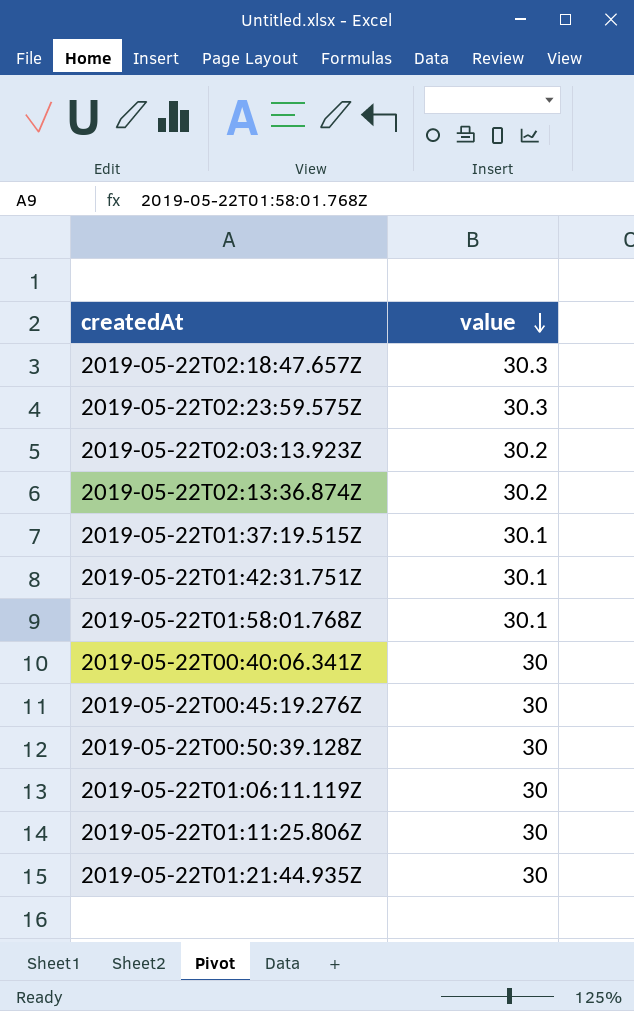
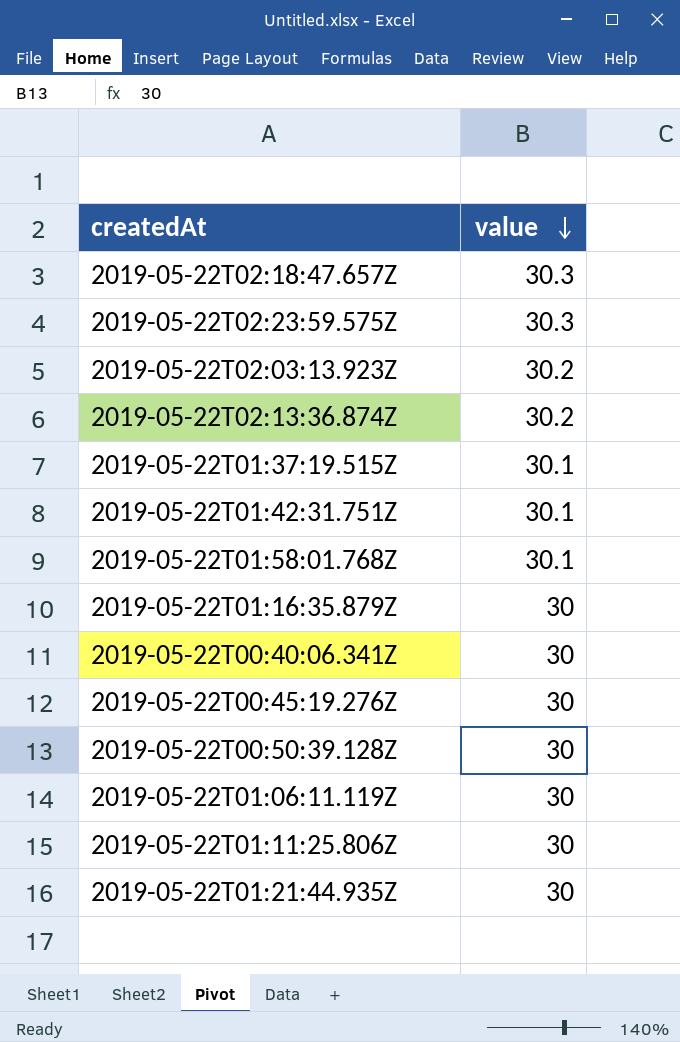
row 2019-05-22T01:16:35.879Z: none -> 30

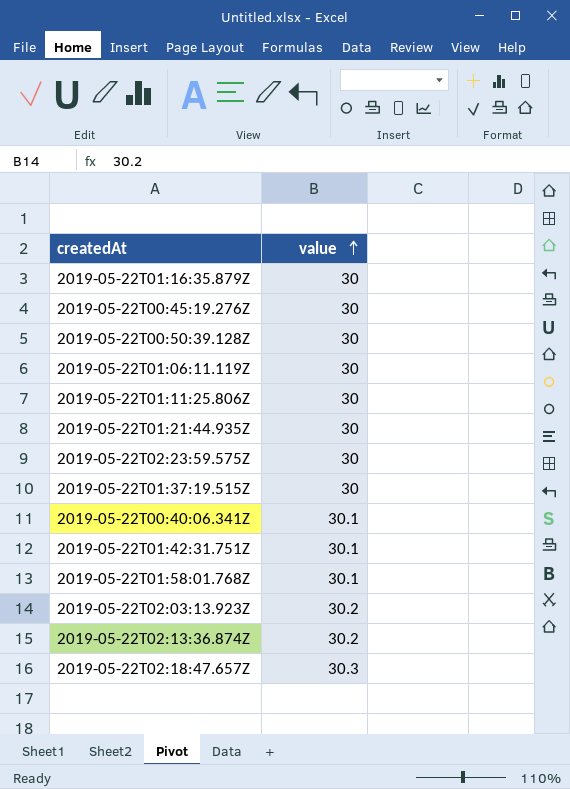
row order: value descending -> value ascending
2019-05-22T02:23:59.575Z | value: 30.3 -> 30
2019-05-22T01:37:19.515Z | value: 30.1 -> 30
2019-05-22T00:40:06.341Z | value: 30 -> 30.1

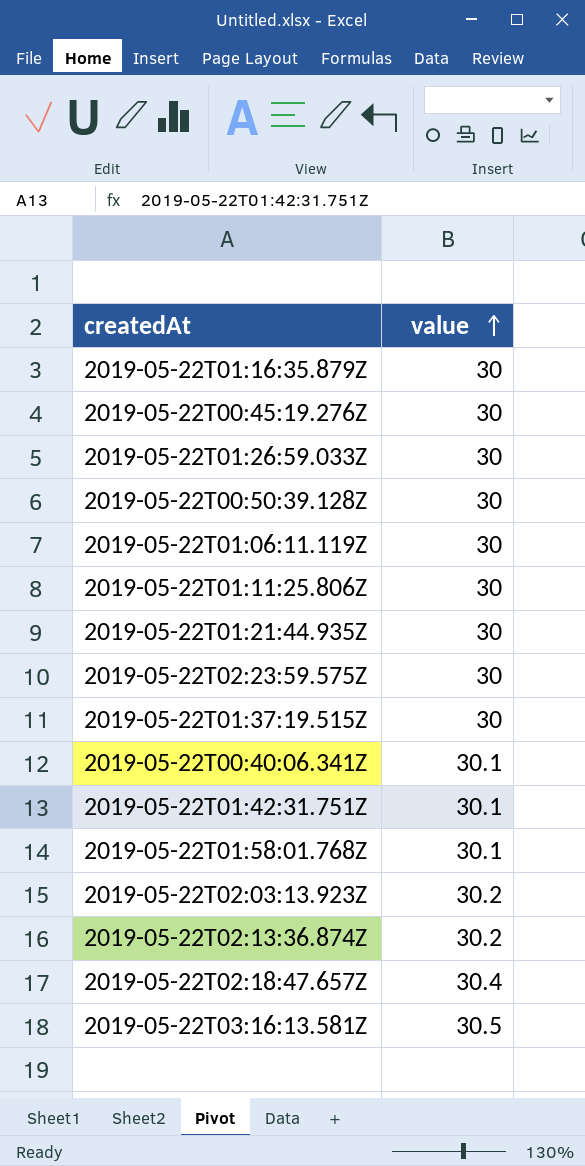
row 2019-05-22T01:26:59.033Z: none -> 30
2019-05-22T02:18:47.657Z | value: 30.3 -> 30.4
row 2019-05-22T03:16:13.581Z: none -> 30.5

